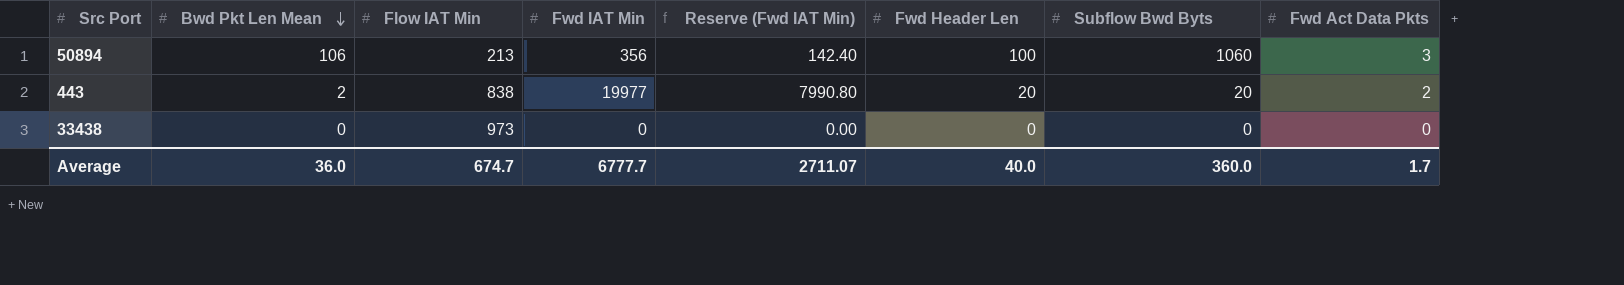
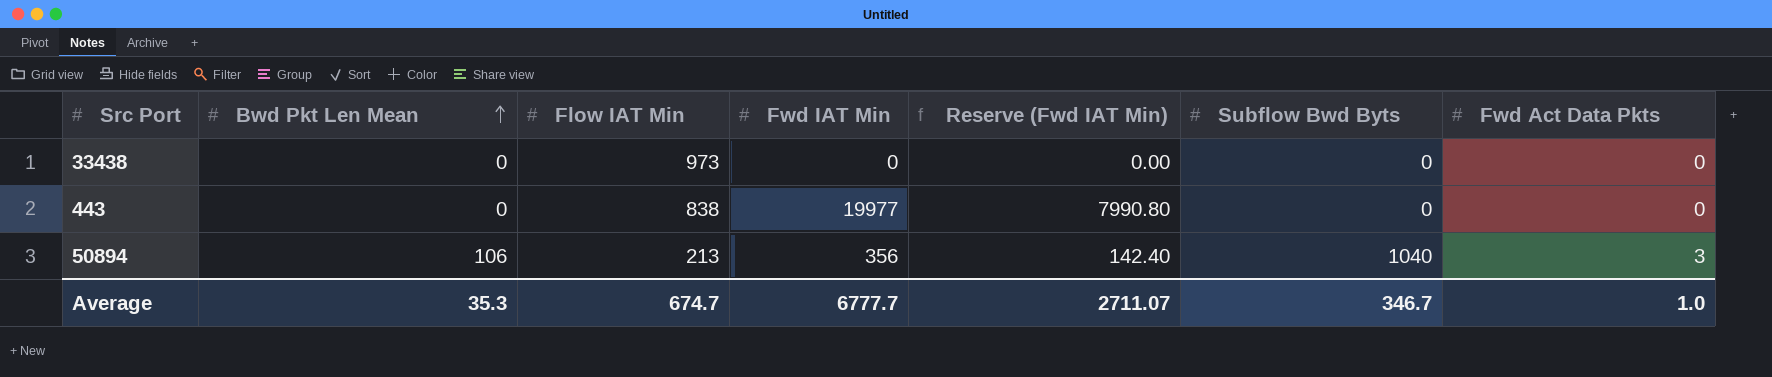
row order: Bwd Pkt Len Mean descending -> Bwd Pkt Len Mean ascending
column Fwd Header Len | position: 6 -> none
443 | Bwd Pkt Len Mean: 2 -> 0
443 | Subflow Bwd Byts: 20 -> 0
443 | Fwd Act Data Pkts: 2 -> 0
50894 | Subflow Bwd Byts: 1060 -> 1040
Average | Bwd Pkt Len Mean: 36.0 -> 35.3
Average | Subflow Bwd Byts: 360.0 -> 346.7
Average | Fwd Act Data Pkts: 1.7 -> 1.0

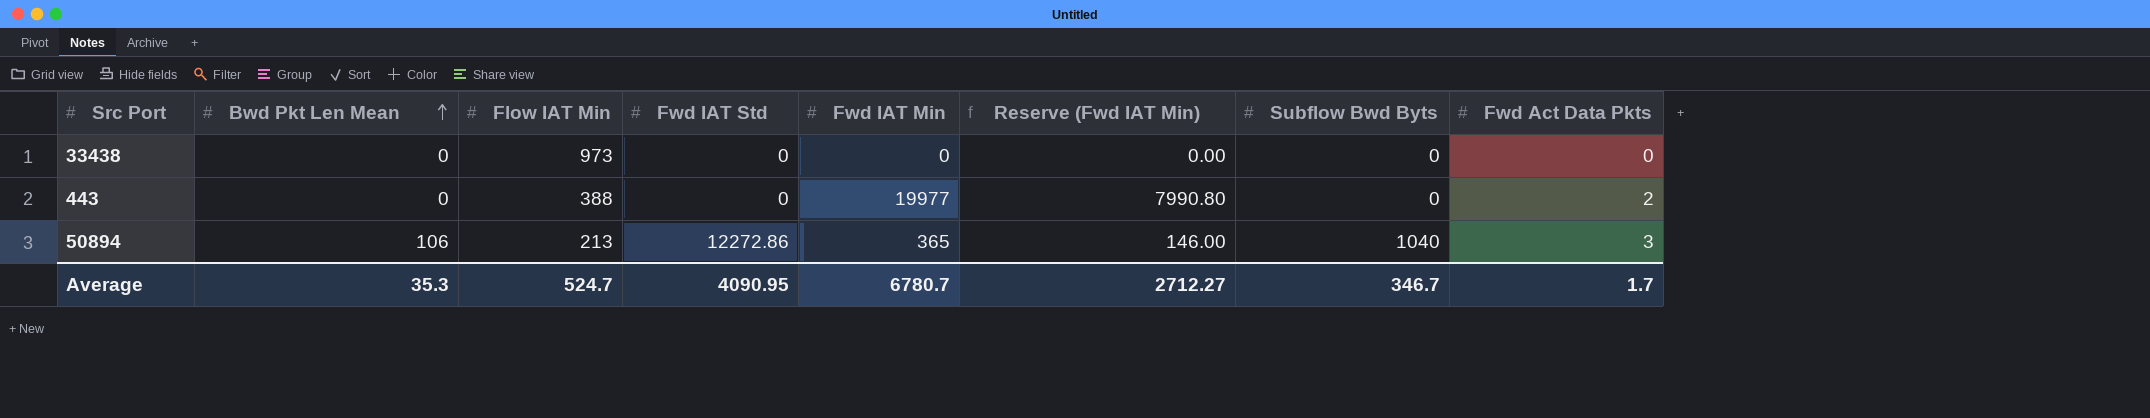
column Fwd IAT Std | position: none -> 4
443 | Flow IAT Min: 838 -> 388
443 | Fwd Act Data Pkts: 0 -> 2
50894 | Fwd IAT Min: 356 -> 365
50894 | Reserve (Fwd IAT Min): 142.40 -> 146.00
Average | Flow IAT Min: 674.7 -> 524.7
Average | Fwd IAT Min: 6777.7 -> 6780.7
Average | Reserve (Fwd IAT Min): 2711.07 -> 2712.27
Average | Fwd Act Data Pkts: 1.0 -> 1.7

